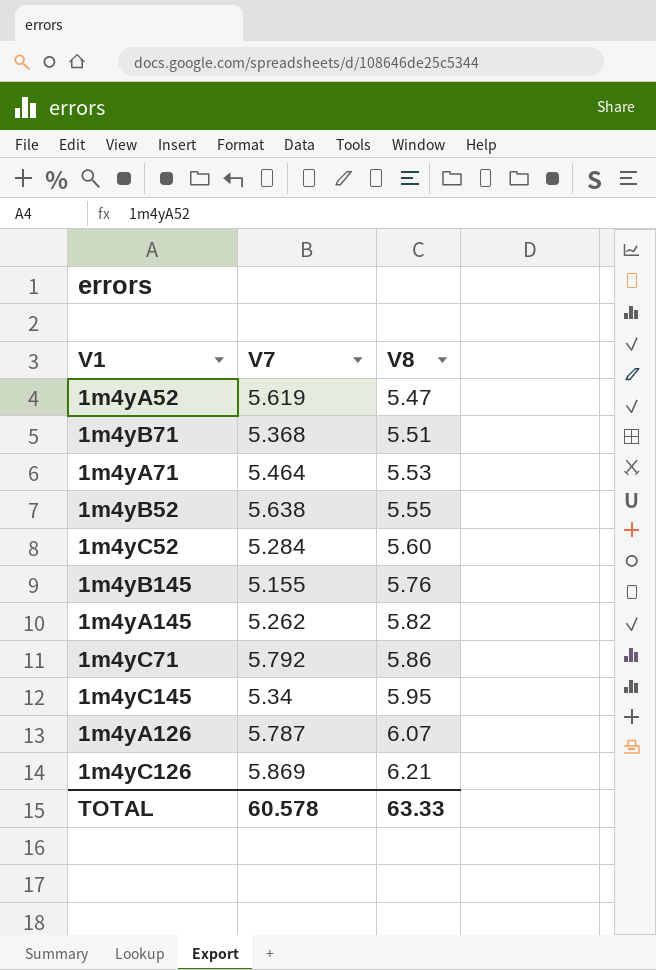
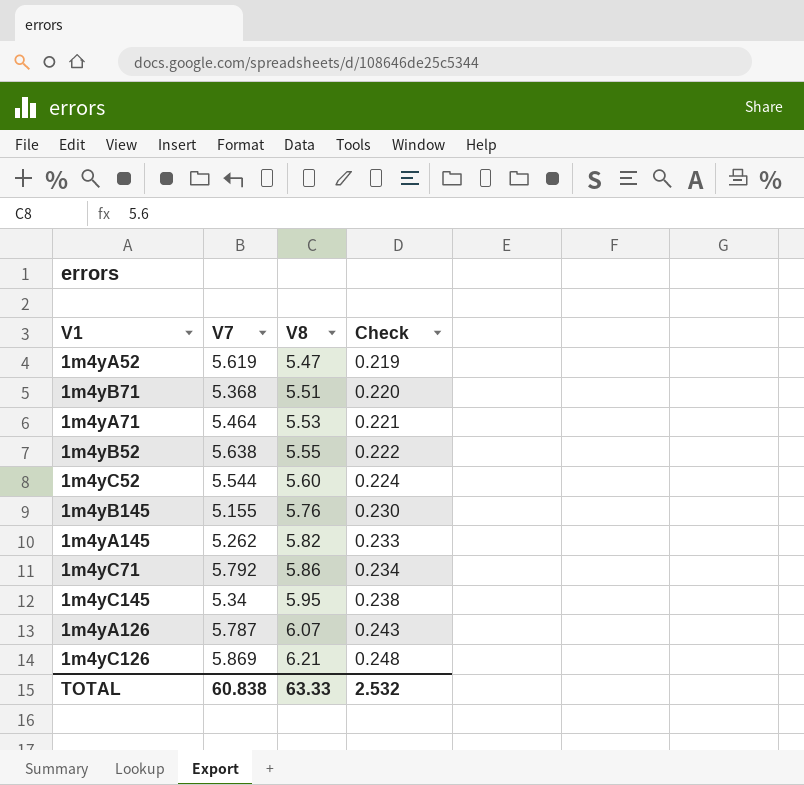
column Check | formula: none -> [V8] * 0.04
1m4yC52 | V7: 5.284 -> 5.544
TOTAL | V7: 60.578 -> 60.838

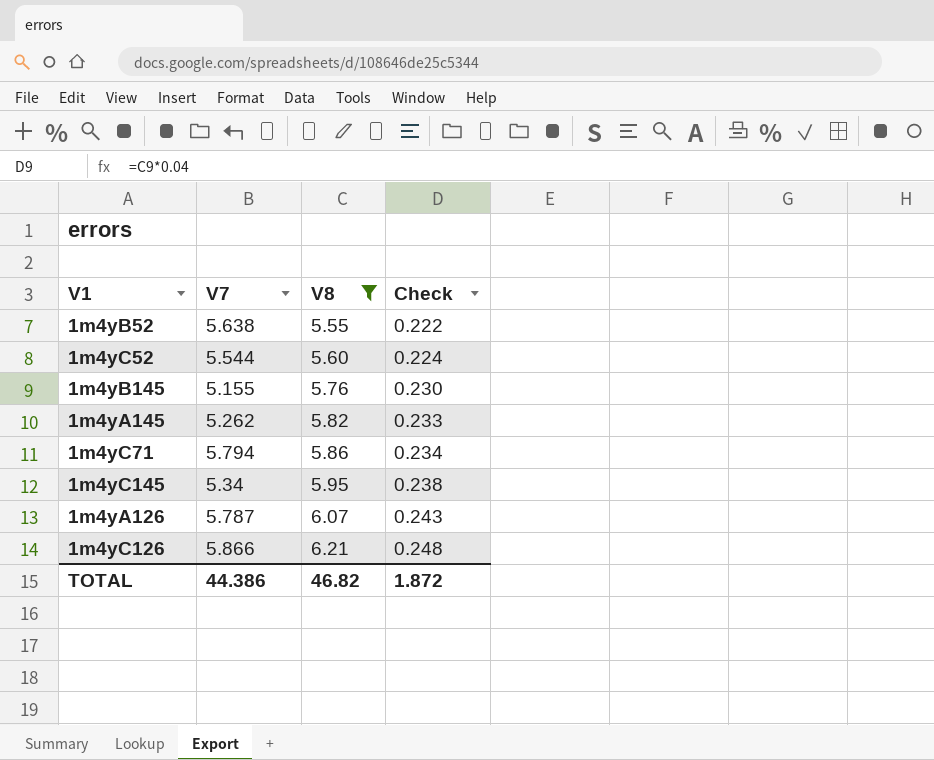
filter: none -> V8 >= 5.55
1m4yC71 | V7: 5.792 -> 5.794
1m4yC126 | V7: 5.869 -> 5.866
TOTAL | V7: 60.838 -> 44.386
TOTAL | V8: 63.33 -> 46.82
TOTAL | Check: 2.532 -> 1.872

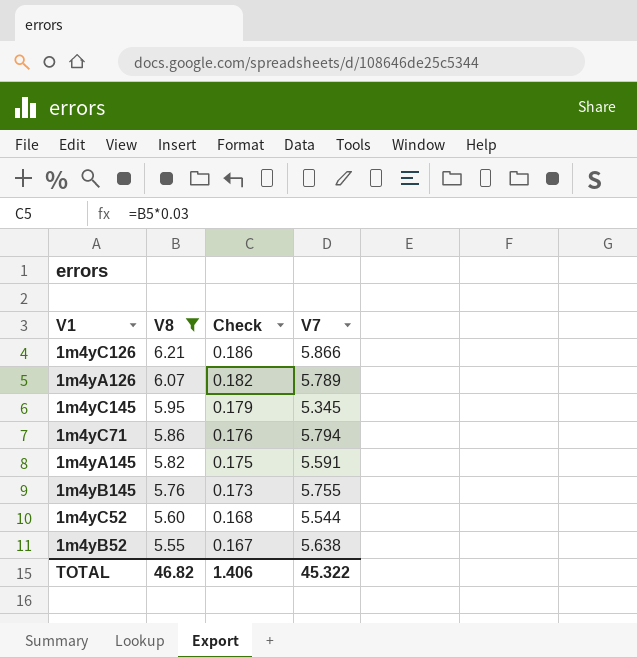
row order: V8 ascending -> V8 descending
column Check | formula: [V8] * 0.04 -> [V8] * 0.03
column V7 | position: 2 -> 4
1m4yA126 | V7: 5.787 -> 5.789
1m4yC145 | V7: 5.34 -> 5.345
1m4yA145 | V7: 5.262 -> 5.591
1m4yB145 | V7: 5.155 -> 5.755
TOTAL | Check: 1.872 -> 1.406
TOTAL | V7: 44.386 -> 45.322

